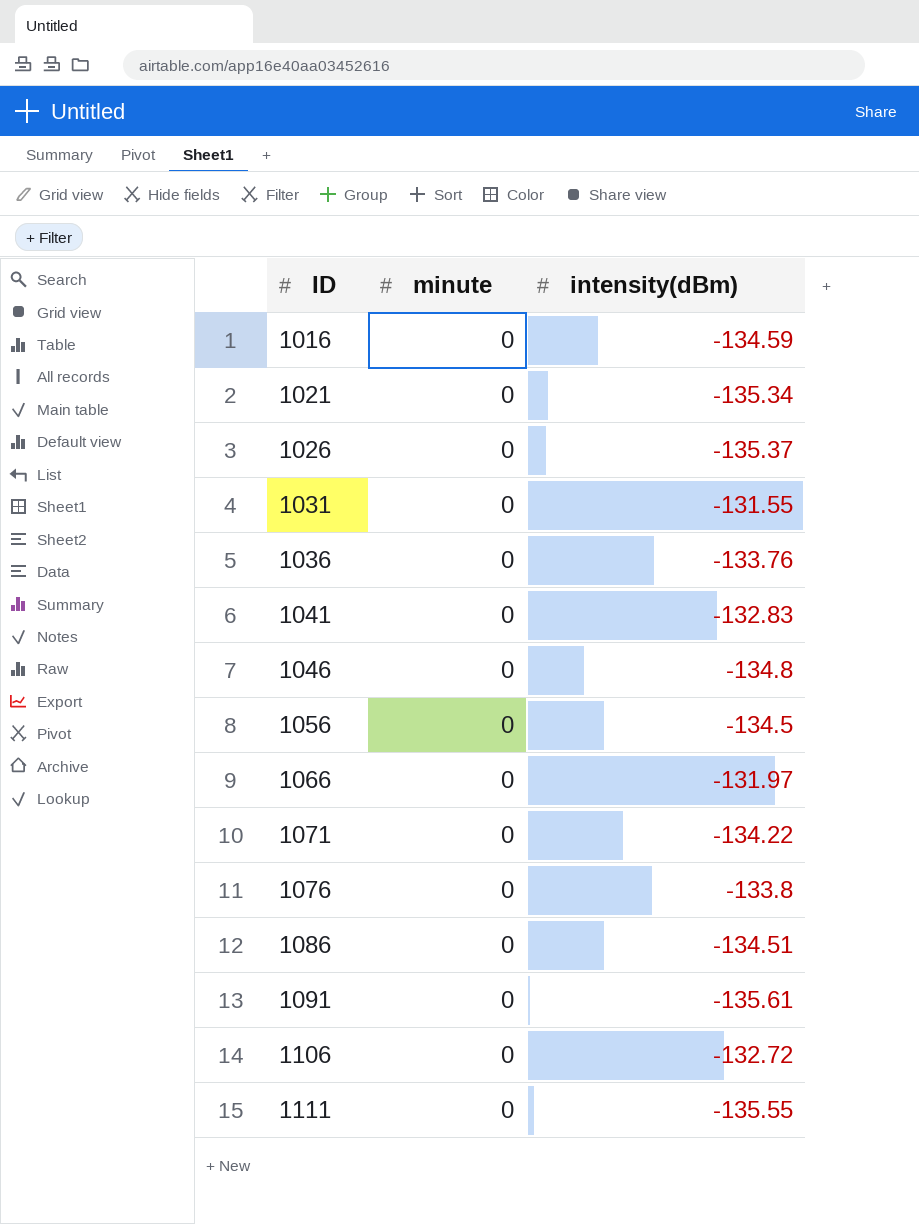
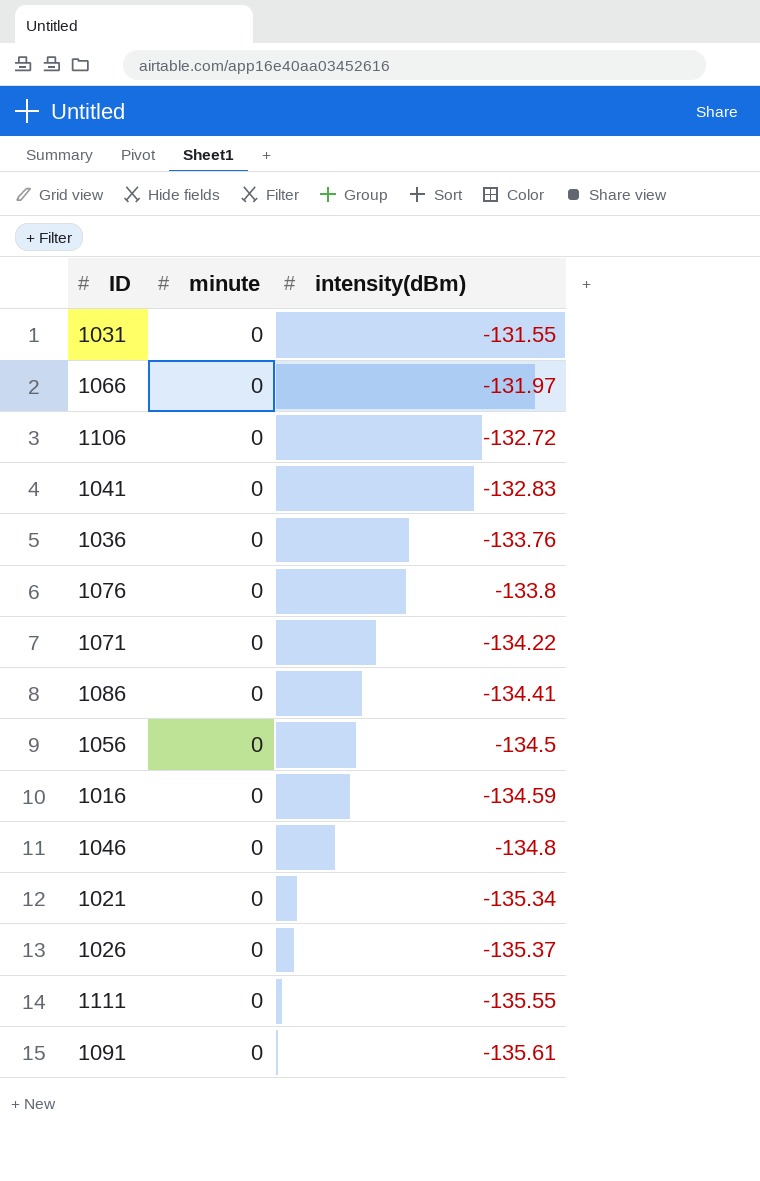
row order: ID ascending -> intensity(dBm) descending
1086 | intensity(dBm): -134.51 -> -134.41

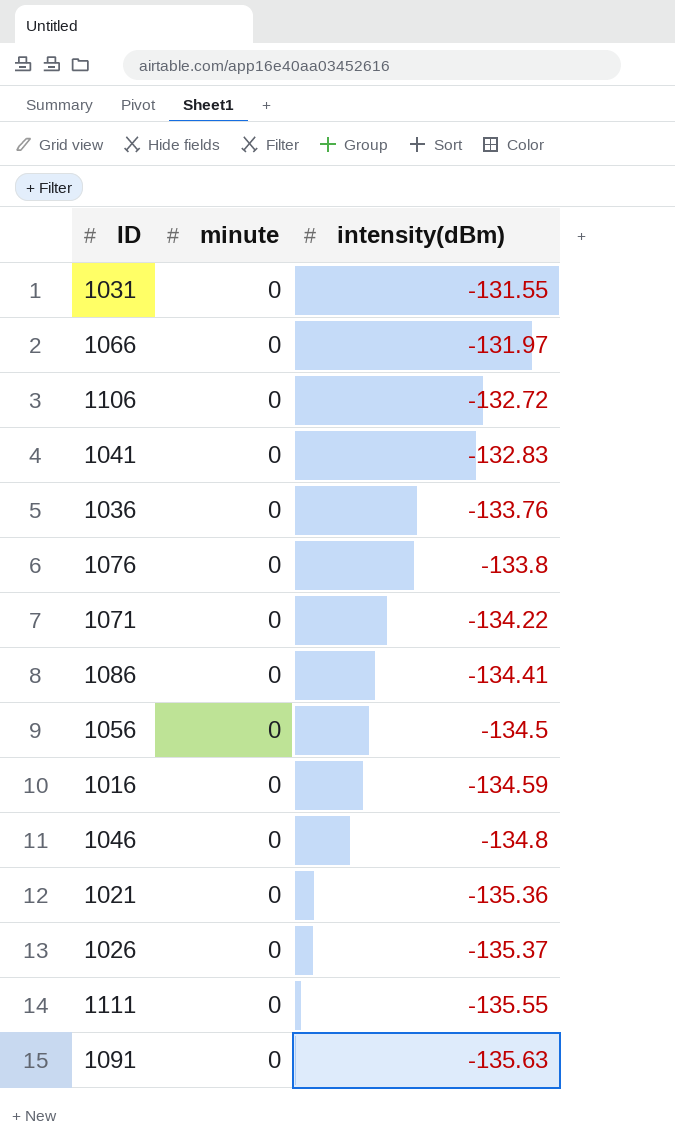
1021 | intensity(dBm): -135.34 -> -135.36
1091 | intensity(dBm): -135.61 -> -135.63

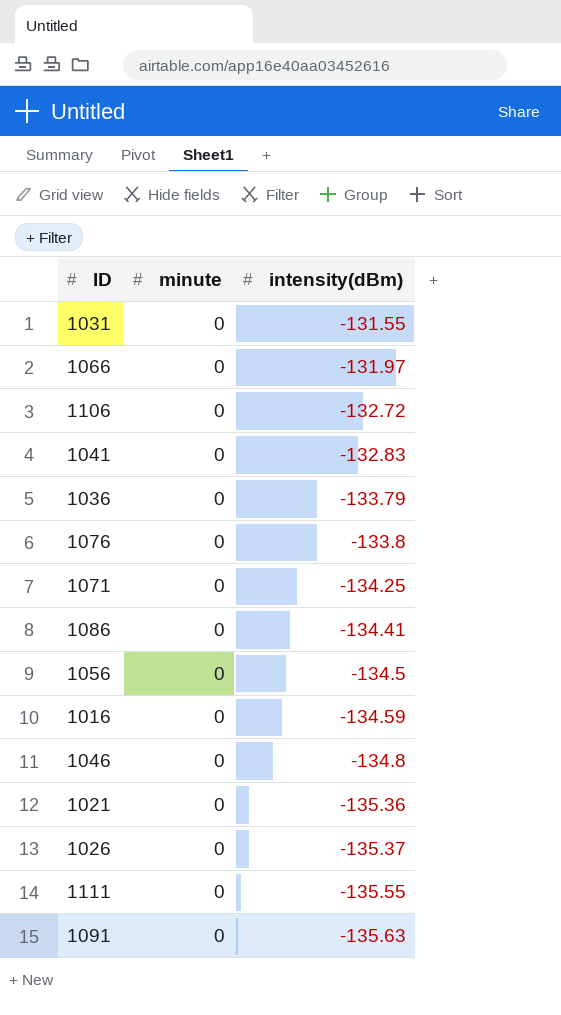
1036 | intensity(dBm): -133.76 -> -133.79
1071 | intensity(dBm): -134.22 -> -134.25

